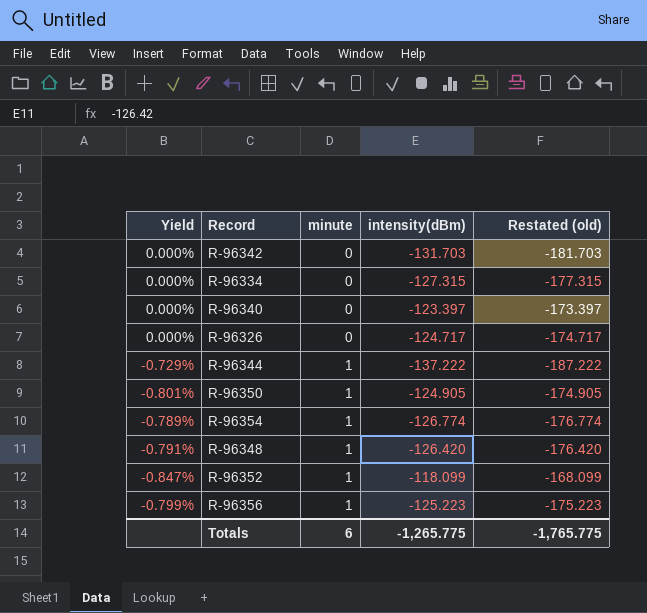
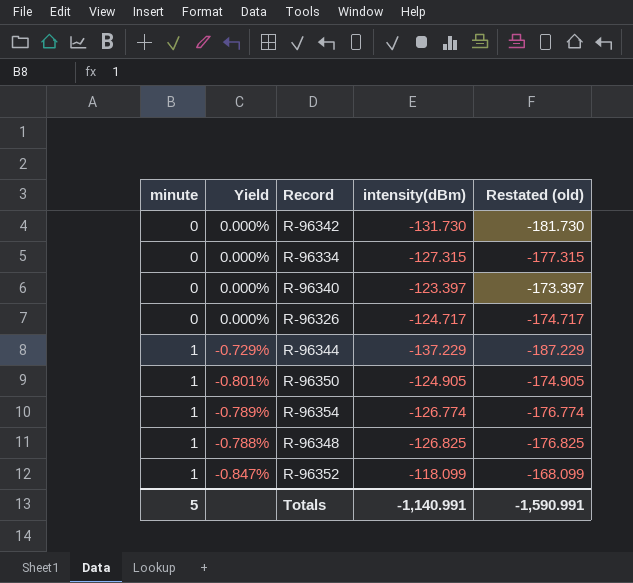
column minute | position: 3 -> 1
row R-96356: -0.799% | 1 | -125.223 | -175.223 -> none
R-96342 | intensity(dBm): -131.703 -> -131.730
R-96342 | Restated (old): -181.703 -> -181.730
R-96344 | intensity(dBm): -137.222 -> -137.229
R-96344 | Restated (old): -187.222 -> -187.229
R-96348 | Yield: -0.791% -> -0.788%
R-96348 | intensity(dBm): -126.420 -> -126.825
R-96348 | Restated (old): -176.420 -> -176.825
Totals | minute: 6 -> 5
Totals | intensity(dBm): -1,265.775 -> -1,140.991
Totals | Restated (old): -1,765.775 -> -1,590.991

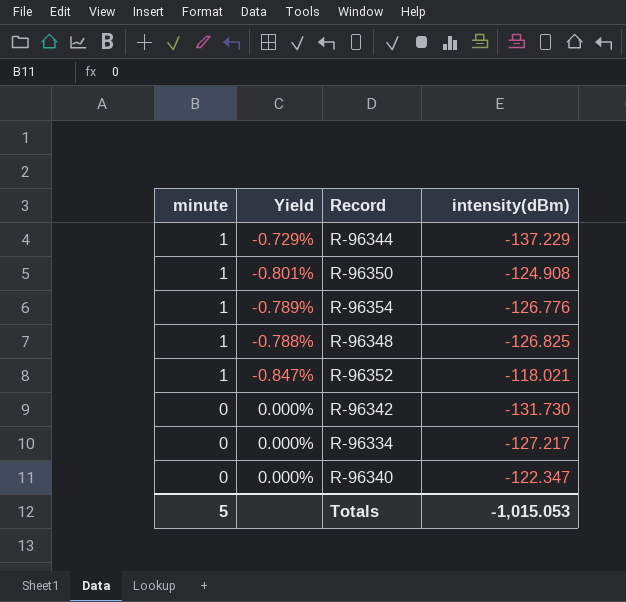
row order: minute ascending -> minute descending
column Restated (old) | formula: [intensity(dBm)] - 50 -> none
row R-96326: 0 | 0.000% | -124.717 | -174.717 -> none
R-96350 | intensity(dBm): -124.905 -> -124.908
R-96354 | intensity(dBm): -126.774 -> -126.776
R-96352 | intensity(dBm): -118.099 -> -118.021
R-96334 | intensity(dBm): -127.315 -> -127.217
R-96340 | intensity(dBm): -123.397 -> -122.347
Totals | intensity(dBm): -1,140.991 -> -1,015.053

